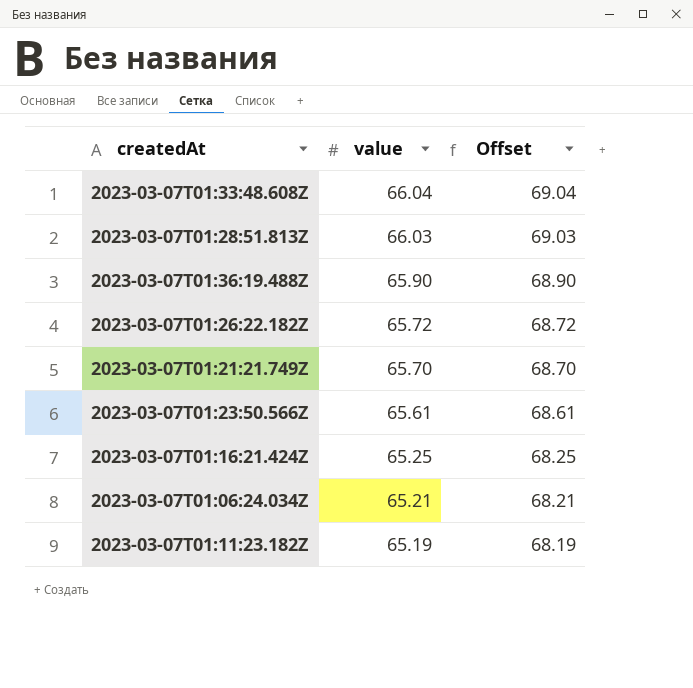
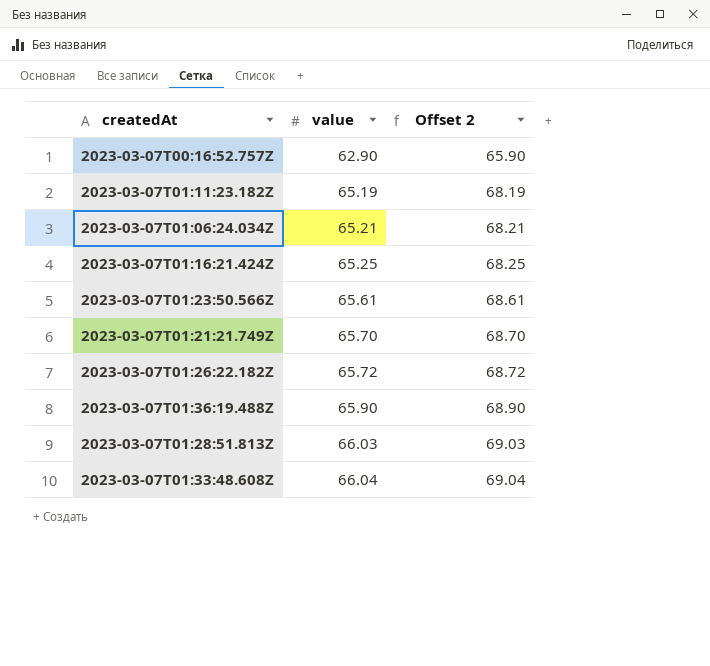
row order: value descending -> value ascending
column name: Offset -> Offset 2
row 2023-03-07T00:16:52.757Z: none -> 62.90 | 65.90

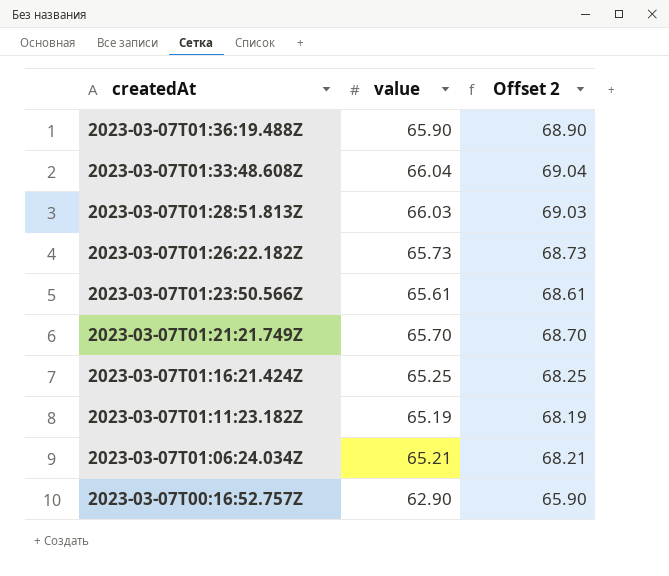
row order: value ascending -> createdAt descending
2023-03-07T01:26:22.182Z | value: 65.72 -> 65.73
2023-03-07T01:26:22.182Z | Offset 2: 68.72 -> 68.73

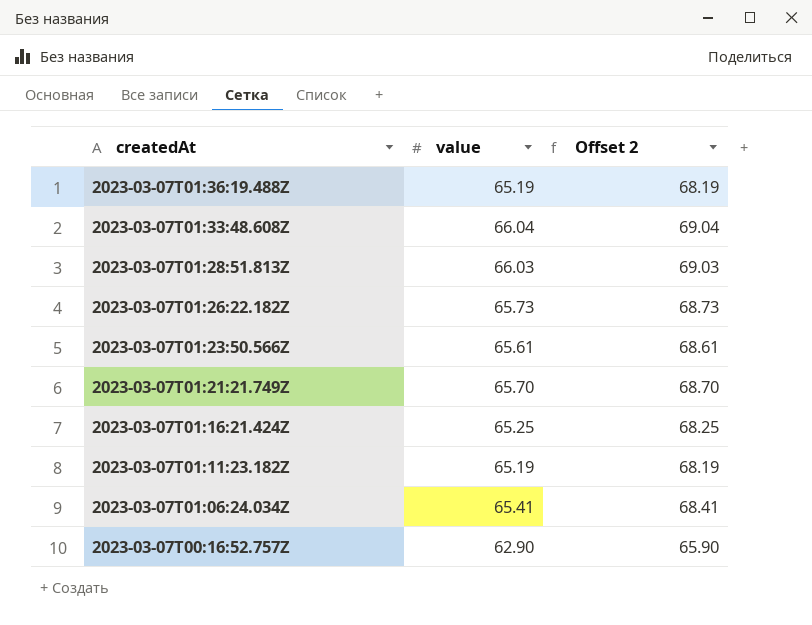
2023-03-07T01:36:19.488Z | value: 65.90 -> 65.19
2023-03-07T01:36:19.488Z | Offset 2: 68.90 -> 68.19
2023-03-07T01:06:24.034Z | value: 65.21 -> 65.41
2023-03-07T01:06:24.034Z | Offset 2: 68.21 -> 68.41

